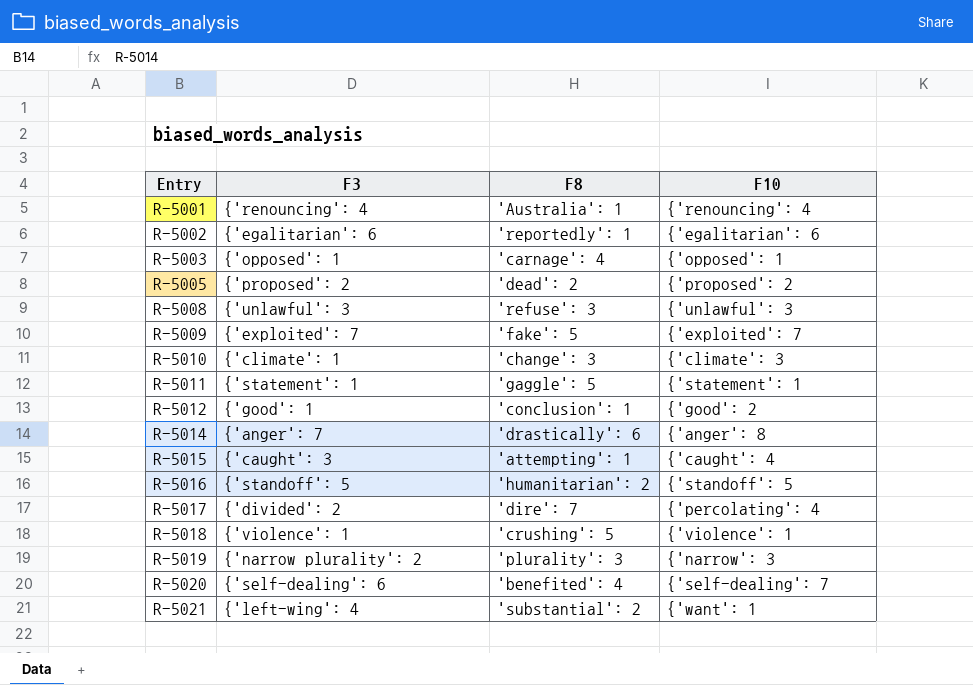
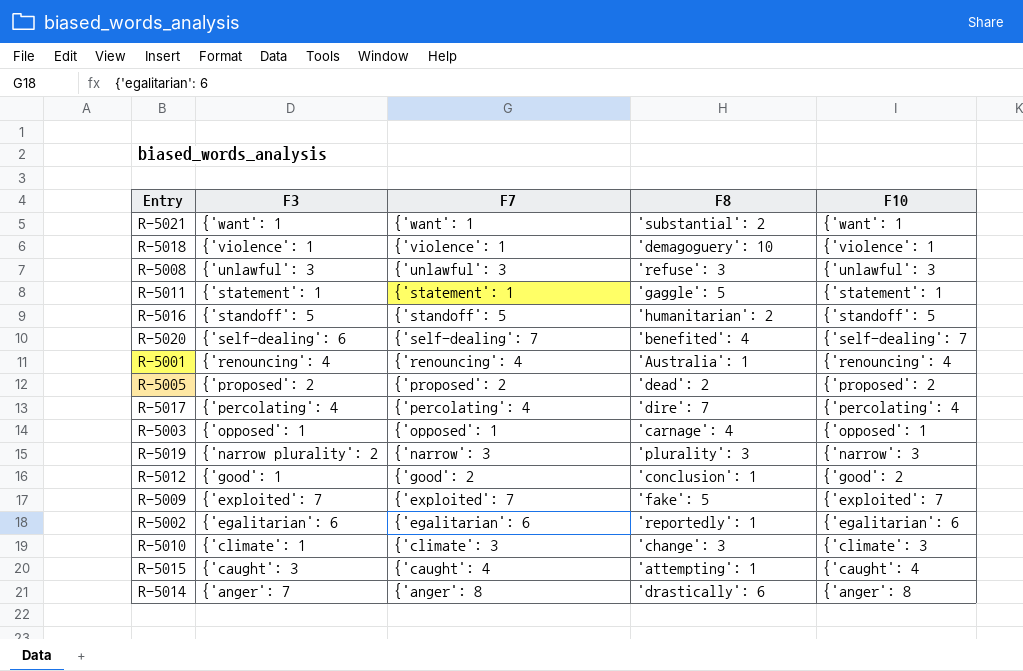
row order: Entry ascending -> F3 descending
column F7 | position: none -> 3
R-5021 | F3: {'left-wing': 4 -> {'want': 1
R-5018 | F8: 'crushing': 5 -> 'demagoguery': 10
R-5017 | F3: {'divided': 2 -> {'percolating': 4

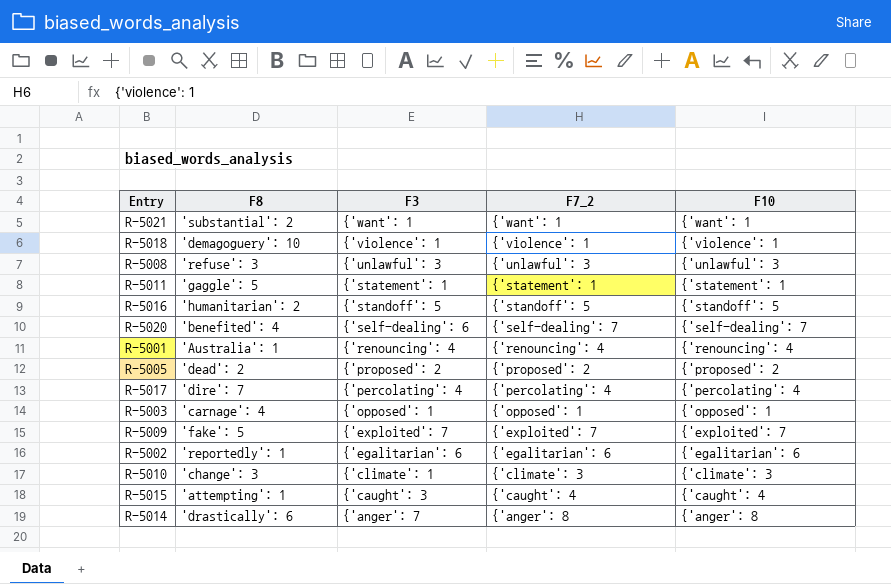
column F8 | position: 4 -> 2
column name: F7 -> F7_2
row R-5019: {'narrow plurality': 2 | {'narrow': 3 | 'plurality': 3 | {'narrow': 3 -> none
row R-5012: {'good': 1 | {'good': 2 | 'conclusion': 1 | {'good': 2 -> none

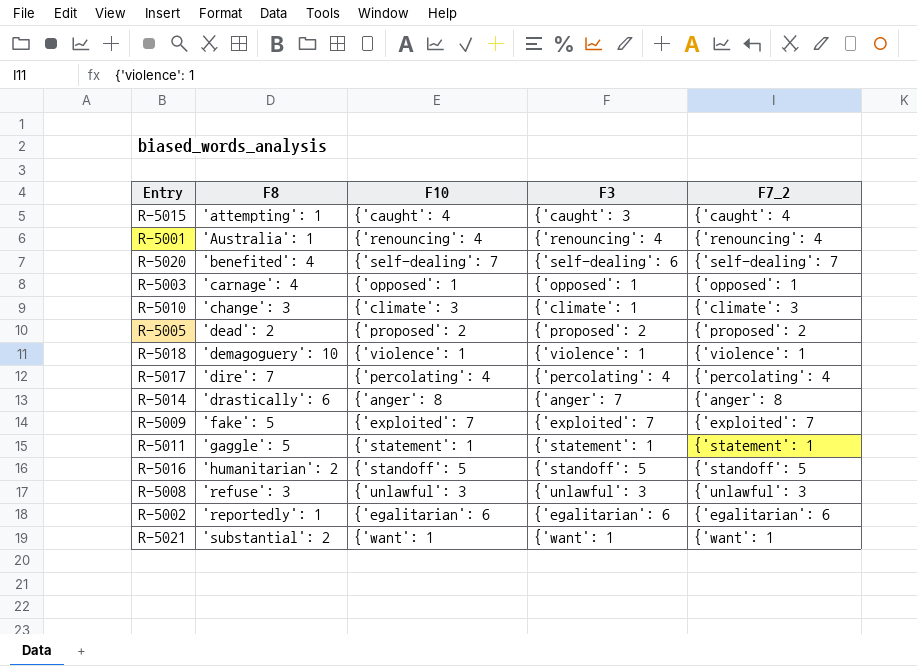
row order: F3 descending -> F8 ascending
column F10 | position: 5 -> 3

